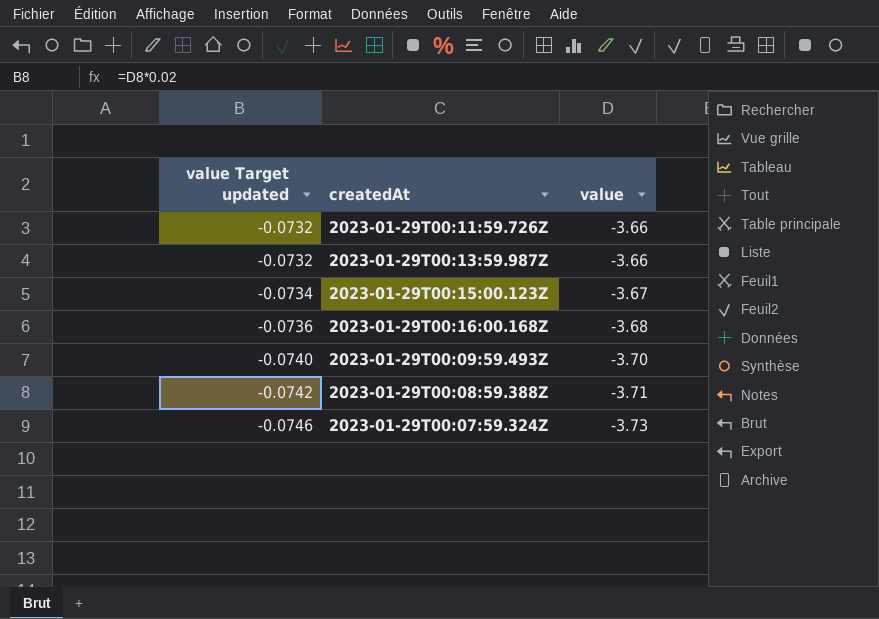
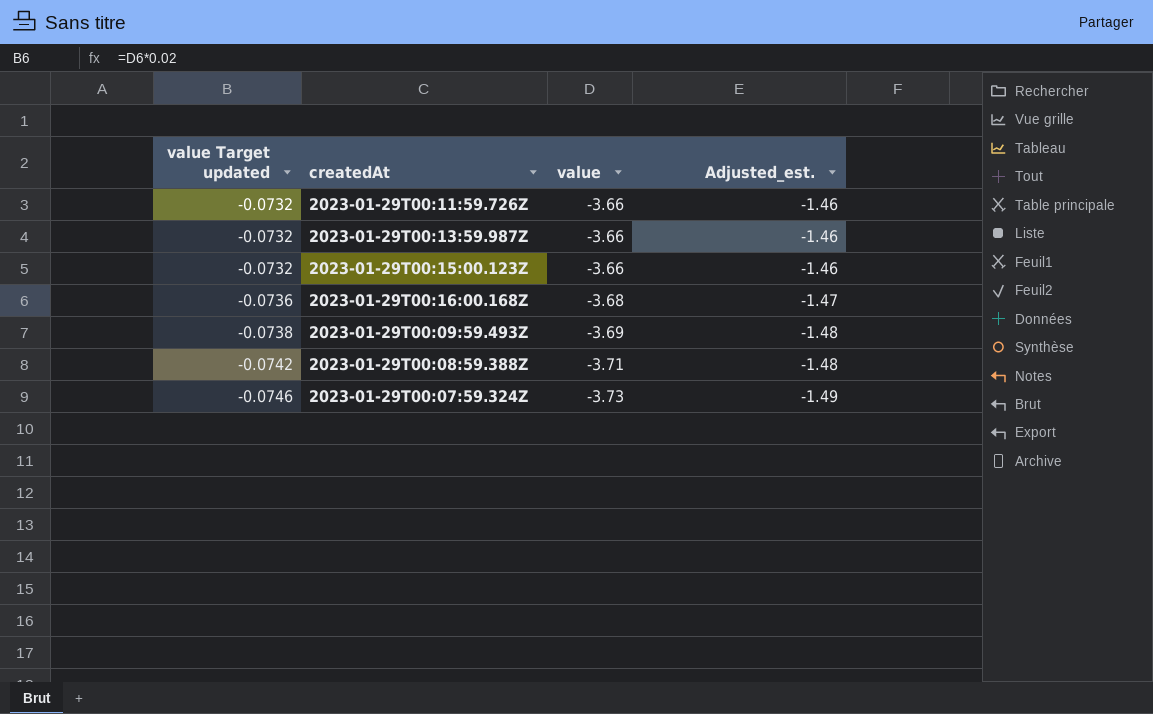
column Adjusted_est. | formula: none -> [value] * 0.4
2023-01-29T00:15:00.123Z | value Target updated: -0.0734 -> -0.0732
2023-01-29T00:15:00.123Z | value: -3.67 -> -3.66
2023-01-29T00:09:59.493Z | value Target updated: -0.0740 -> -0.0738
2023-01-29T00:09:59.493Z | value: -3.70 -> -3.69

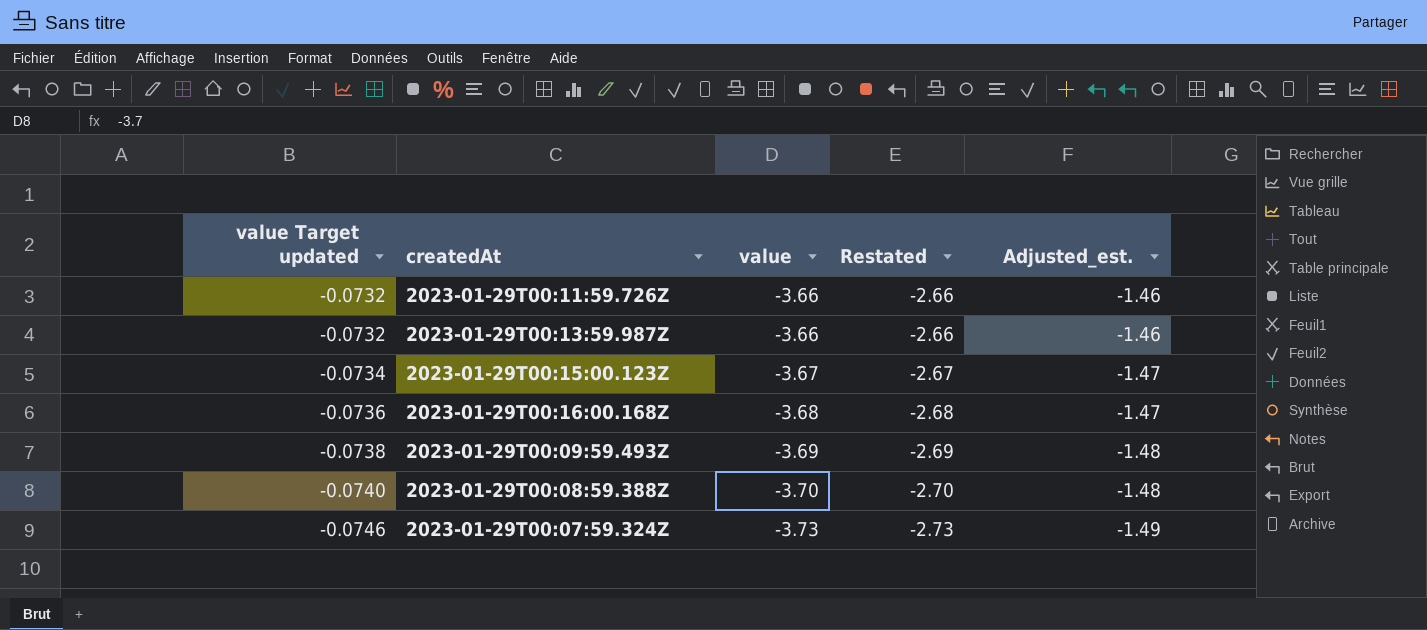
column Restated | formula: none -> [value] + 1
2023-01-29T00:15:00.123Z | value Target updated: -0.0732 -> -0.0734
2023-01-29T00:15:00.123Z | value: -3.66 -> -3.67
2023-01-29T00:15:00.123Z | Adjusted_est.: -1.46 -> -1.47
2023-01-29T00:08:59.388Z | value Target updated: -0.0742 -> -0.0740
2023-01-29T00:08:59.388Z | value: -3.71 -> -3.70

